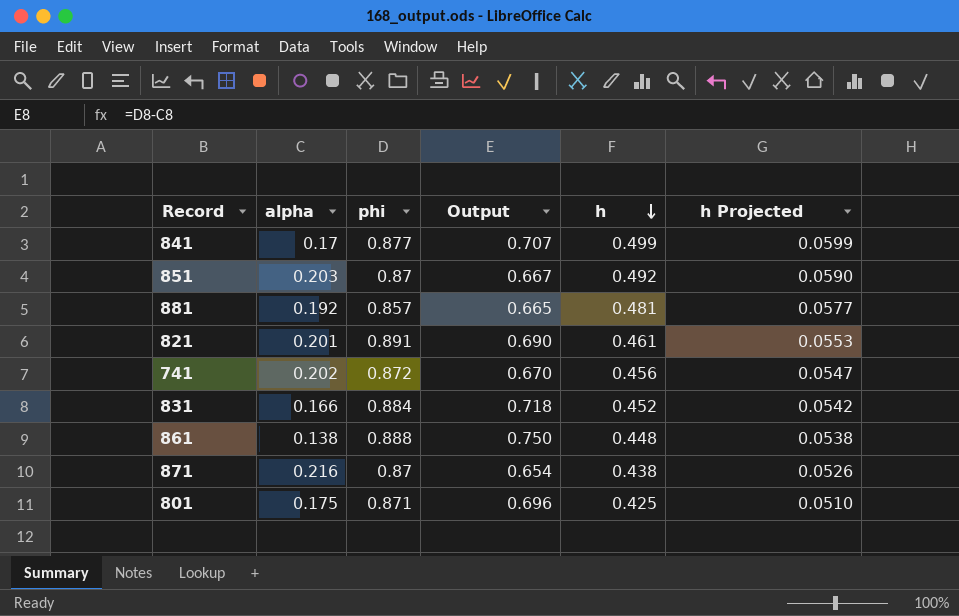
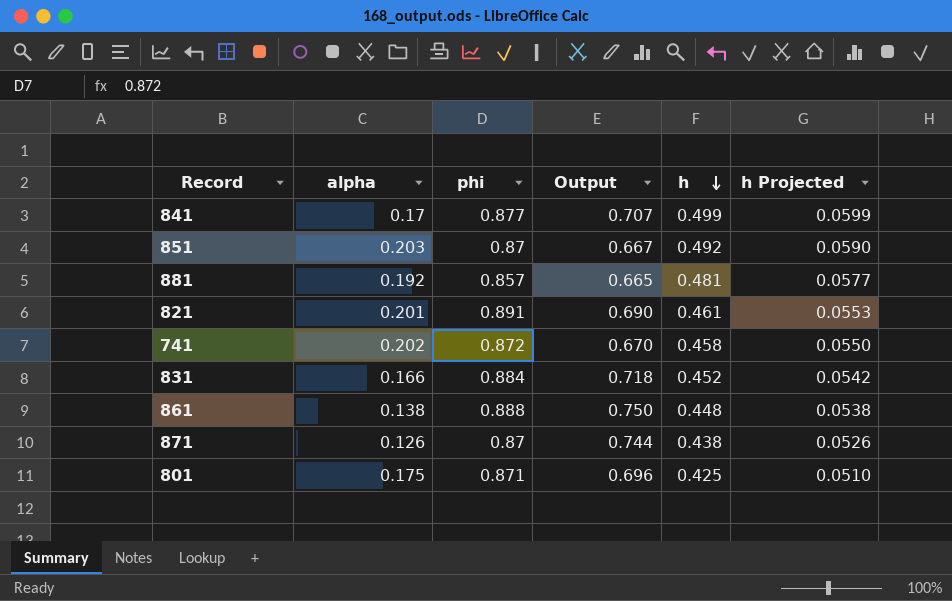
741 | h: 0.456 -> 0.458
741 | h Projected: 0.0547 -> 0.0550
871 | alpha: 0.216 -> 0.126
871 | Output: 0.654 -> 0.744

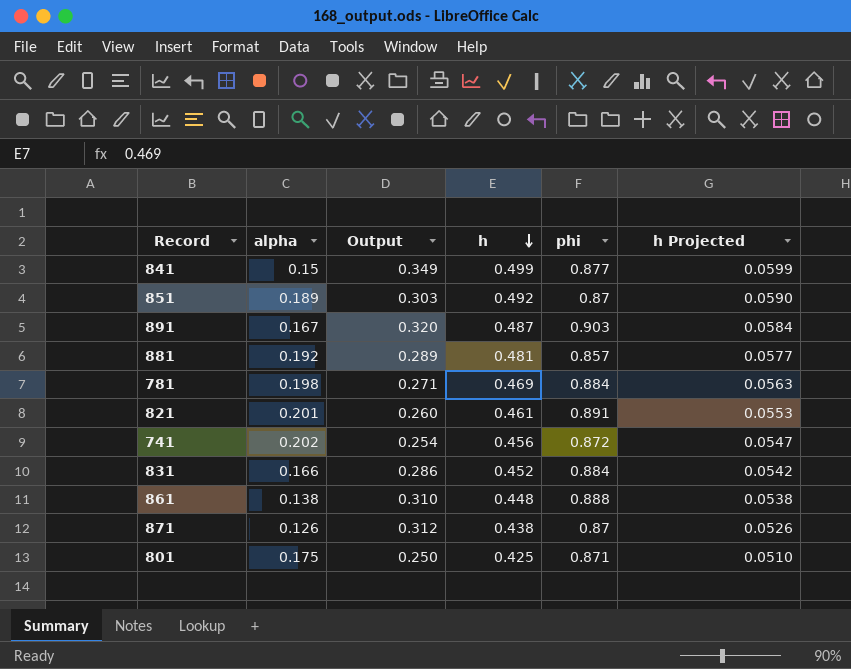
column Output | formula: [phi] - [alpha] -> [h] - [alpha]
column phi | position: 3 -> 5
841 | alpha: 0.17 -> 0.15
851 | alpha: 0.203 -> 0.189
row 891: none -> 0.167 | 0.320 | 0.487 | 0.903 | 0.0584
row 781: none -> 0.198 | 0.271 | 0.469 | 0.884 | 0.0563
741 | h: 0.458 -> 0.456
741 | h Projected: 0.0550 -> 0.0547

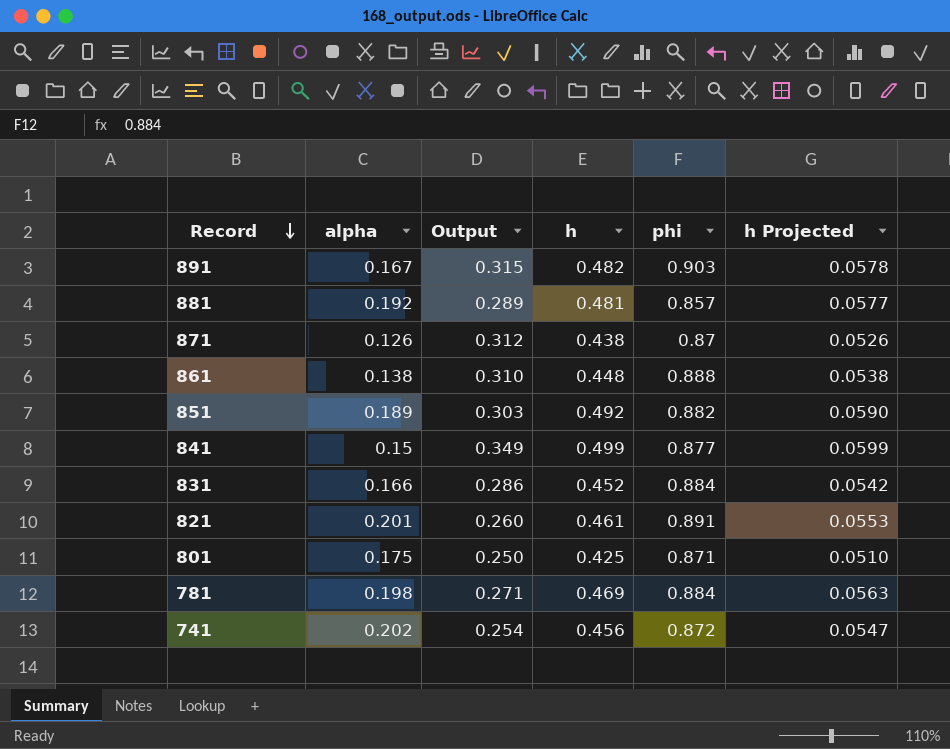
row order: h descending -> Record descending
891 | Output: 0.320 -> 0.315
891 | h: 0.487 -> 0.482
891 | h Projected: 0.0584 -> 0.0578
851 | phi: 0.87 -> 0.882

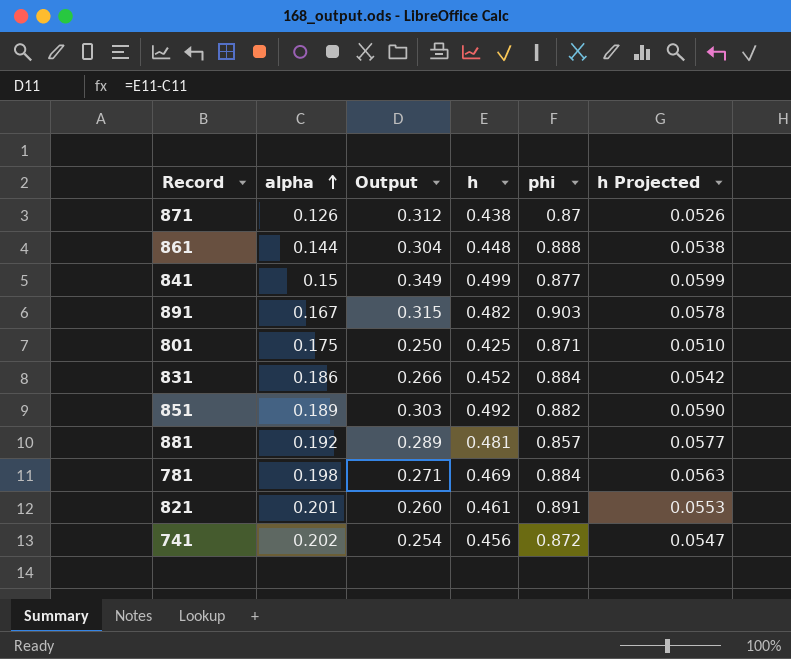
row order: Record descending -> alpha ascending
861 | alpha: 0.138 -> 0.144
861 | Output: 0.310 -> 0.304
831 | alpha: 0.166 -> 0.186
831 | Output: 0.286 -> 0.266

